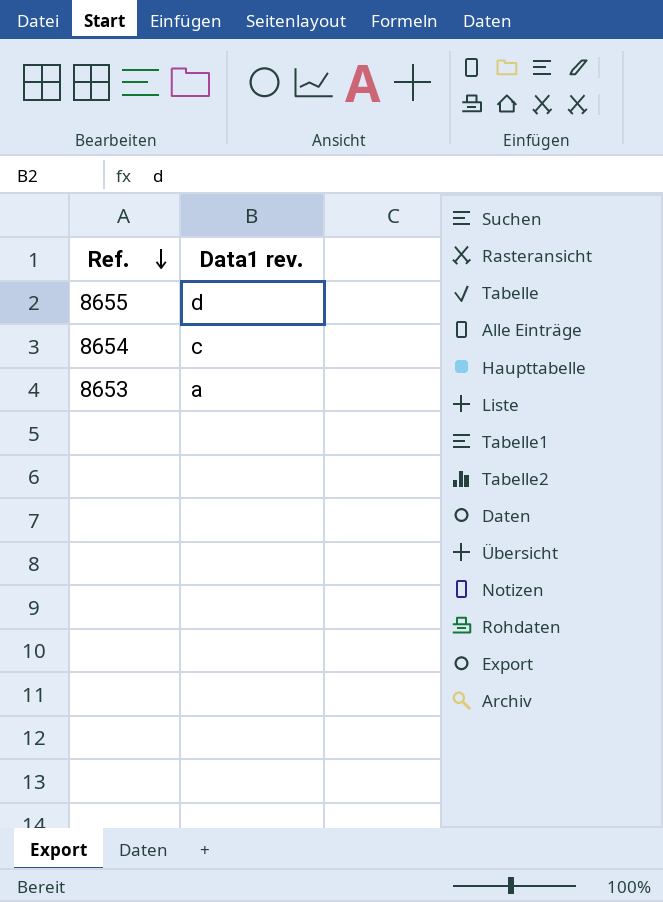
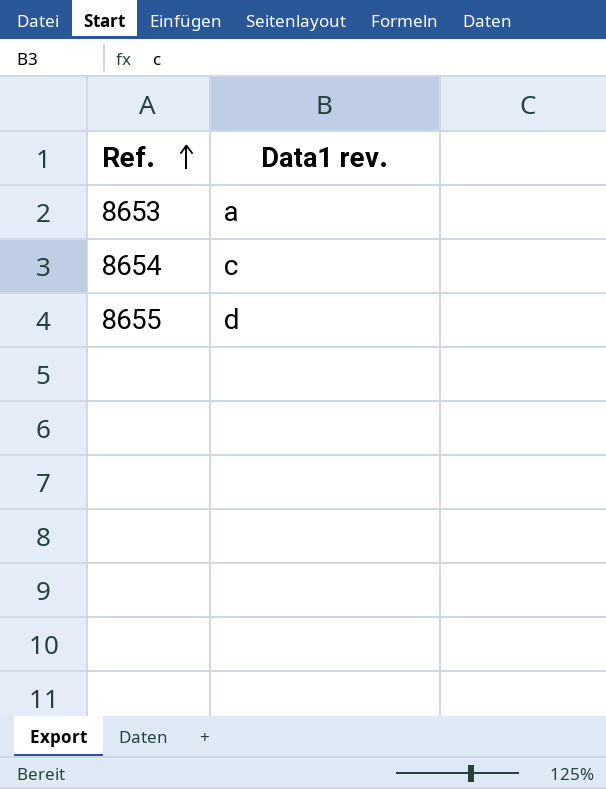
row order: Ref. descending -> Ref. ascending

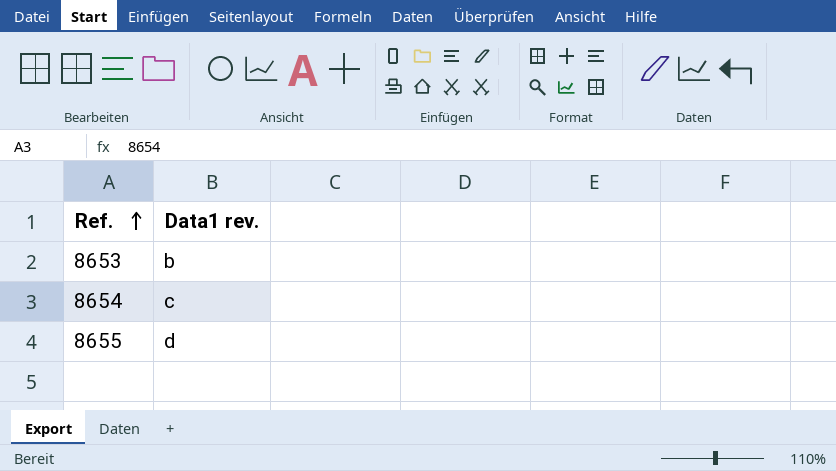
8653 | Data1 rev.: a -> b

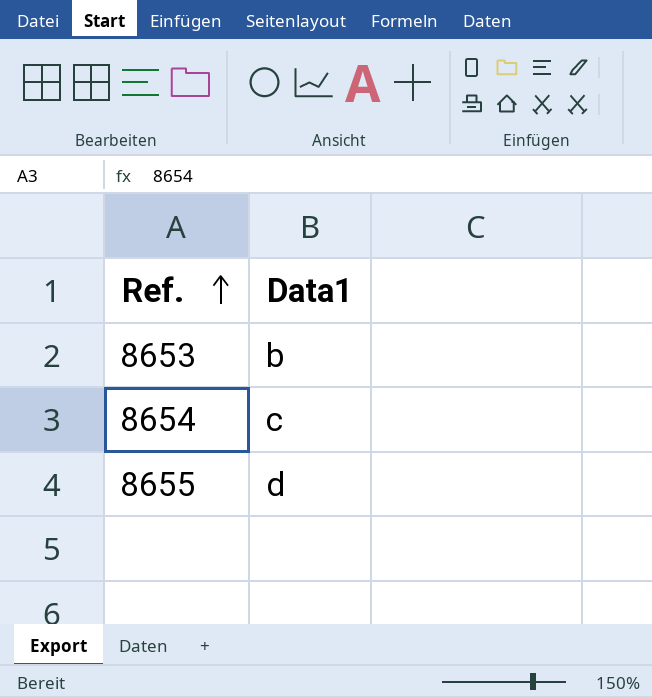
column name: Data1 rev. -> Data1

